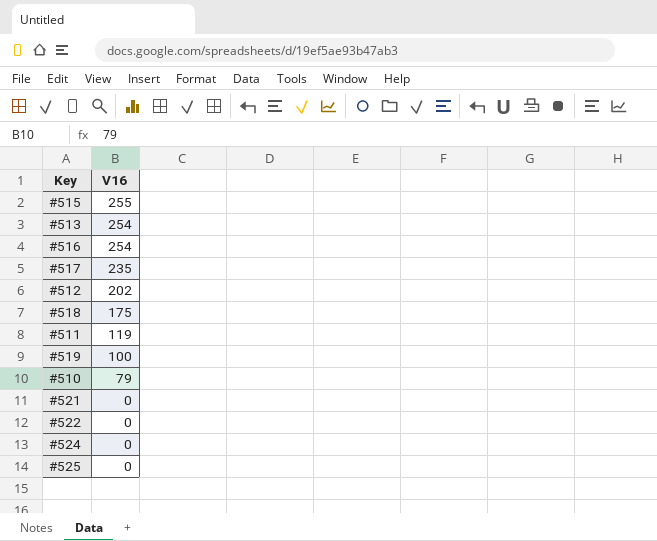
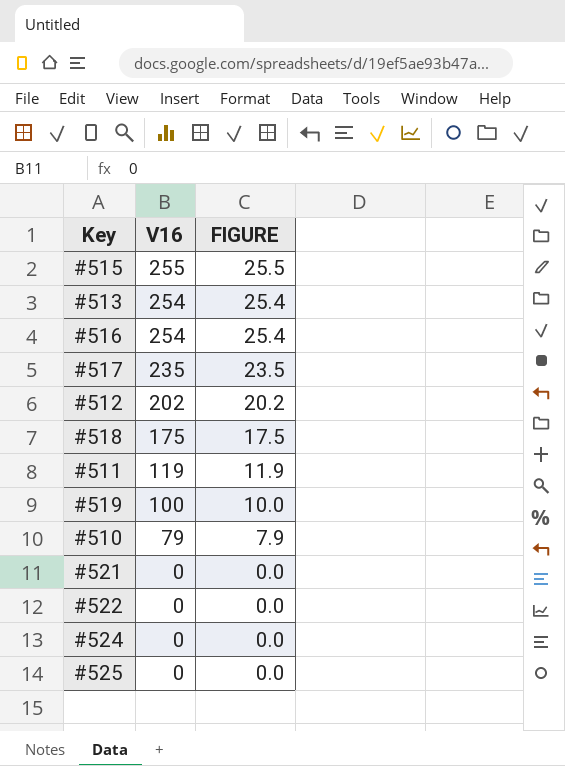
column FIGURE | formula: none -> [V16] * 0.1

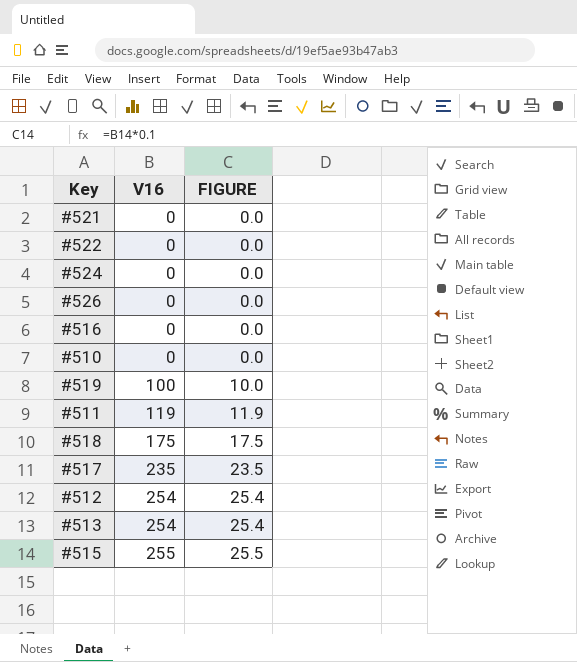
row order: V16 descending -> V16 ascending
row #525: 0 | 0.0 -> none
row #526: none -> 0 | 0.0
#516 | V16: 254 -> 0
#516 | FIGURE: 25.4 -> 0.0
#510 | V16: 79 -> 0
#510 | FIGURE: 7.9 -> 0.0
#512 | V16: 202 -> 254
#512 | FIGURE: 20.2 -> 25.4

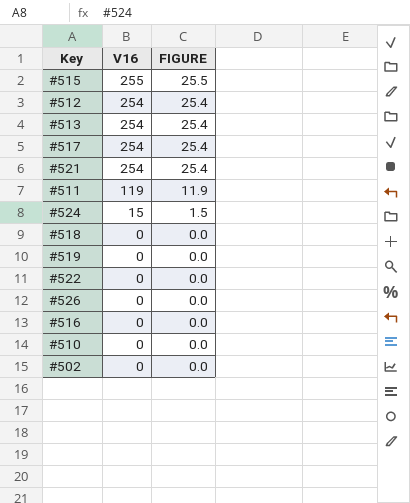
row order: V16 ascending -> V16 descending
#517 | V16: 235 -> 254
#517 | FIGURE: 23.5 -> 25.4
#521 | V16: 0 -> 254
#521 | FIGURE: 0.0 -> 25.4
#524 | V16: 0 -> 15
#524 | FIGURE: 0.0 -> 1.5
#518 | V16: 175 -> 0
#518 | FIGURE: 17.5 -> 0.0
#519 | V16: 100 -> 0
#519 | FIGURE: 10.0 -> 0.0
row #502: none -> 0 | 0.0

